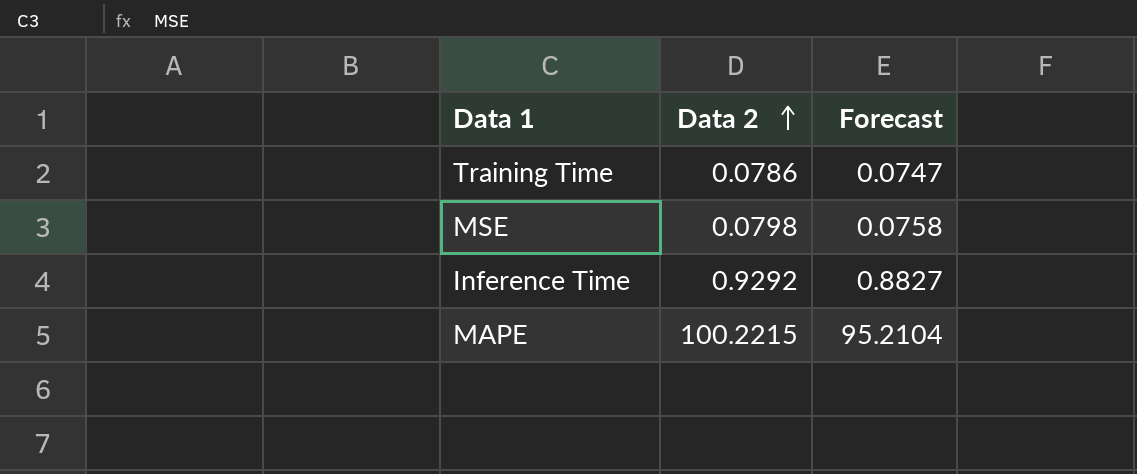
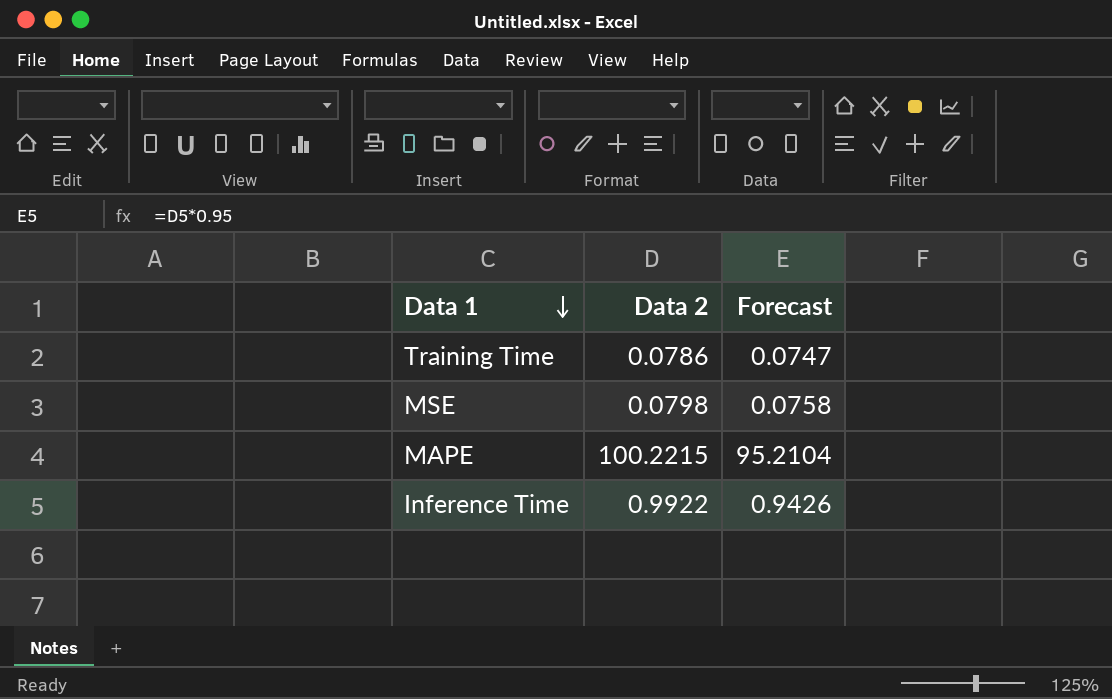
row order: Data 2 ascending -> Data 1 descending
Inference Time | Data 2: 0.9292 -> 0.9922
Inference Time | Forecast: 0.8827 -> 0.9426

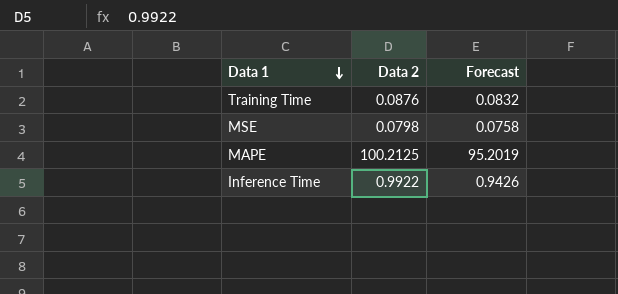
Training Time | Data 2: 0.0786 -> 0.0876
Training Time | Forecast: 0.0747 -> 0.0832
MAPE | Data 2: 100.2215 -> 100.2125
MAPE | Forecast: 95.2104 -> 95.2019

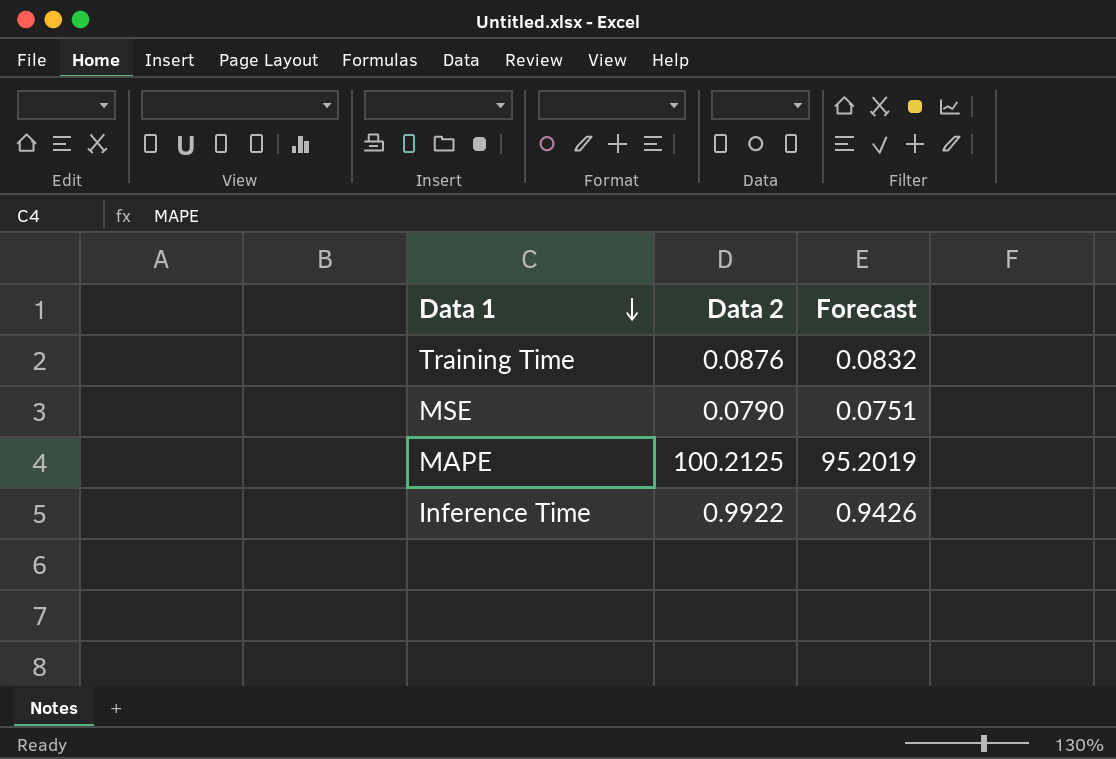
MSE | Data 2: 0.0798 -> 0.0790
MSE | Forecast: 0.0758 -> 0.0751

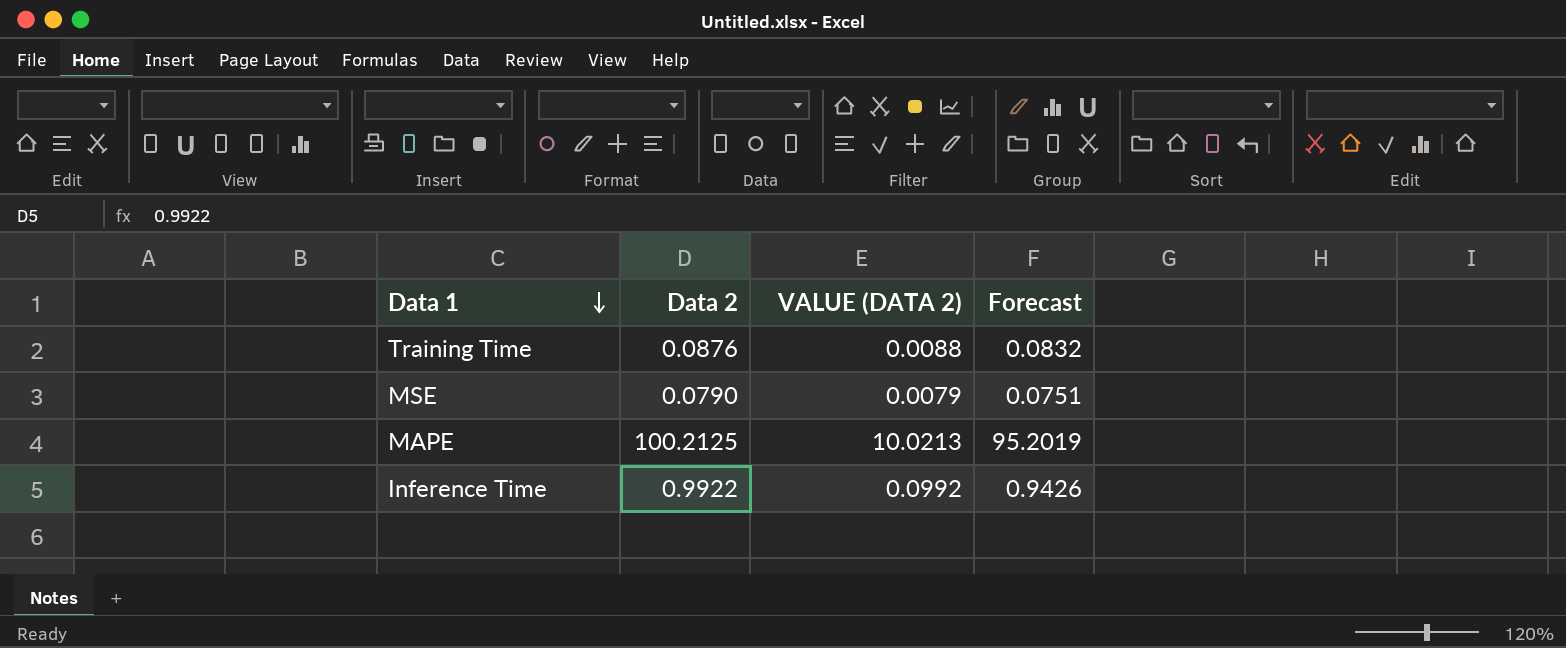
column VALUE (DATA 2) | formula: none -> [Data 2] * 0.1

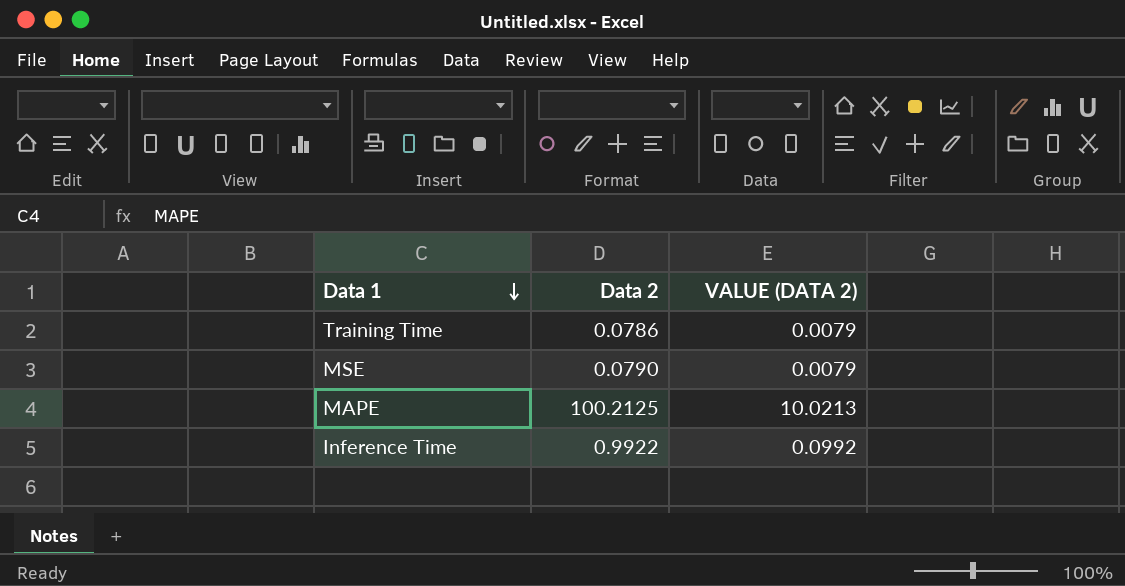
column Forecast | formula: [Data 2] * 0.95 -> none
Training Time | Data 2: 0.0876 -> 0.0786
Training Time | VALUE (DATA 2): 0.0088 -> 0.0079

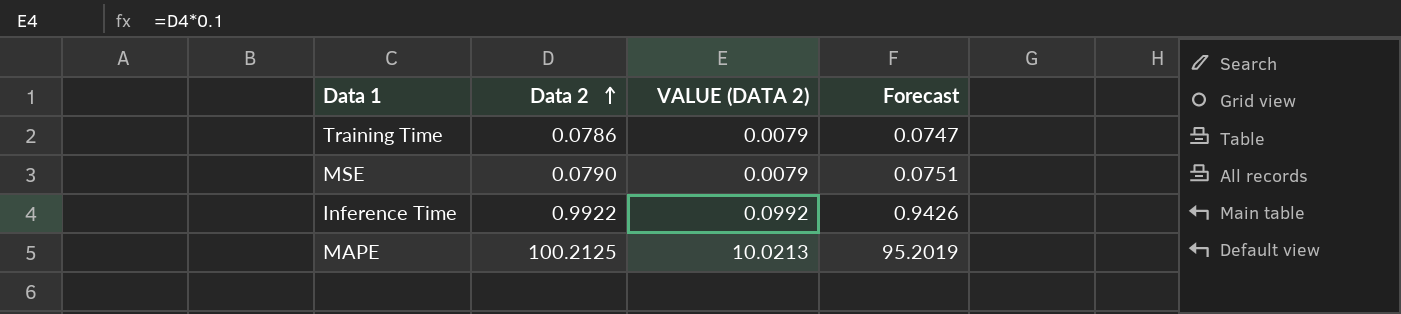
row order: Data 1 descending -> Data 2 ascending
column Forecast | formula: none -> [Data 2] * 0.95

